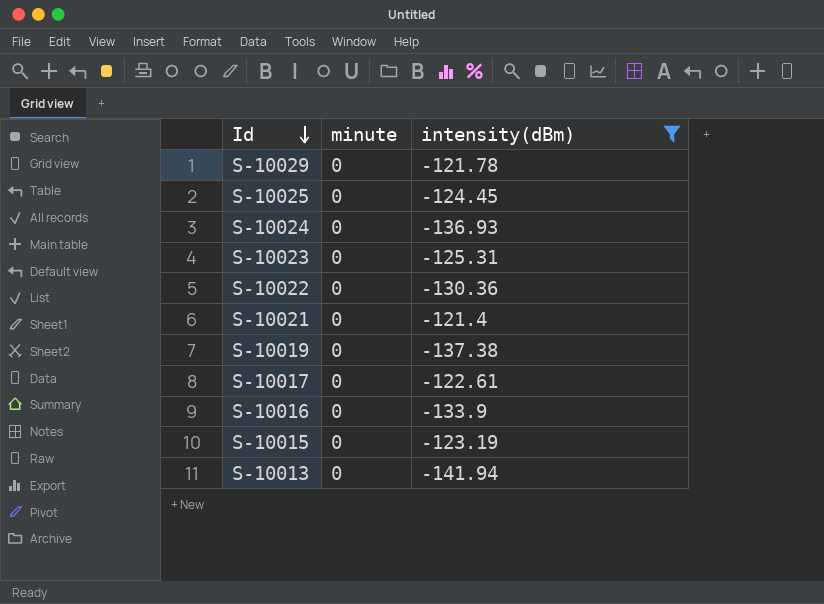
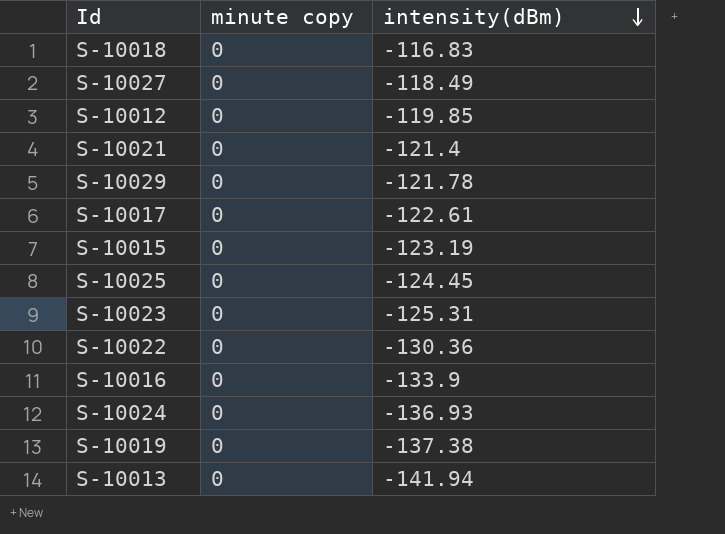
filter: intensity(dBm) <= -121.4 -> none
row order: Id descending -> intensity(dBm) descending
column name: minute -> minute copy

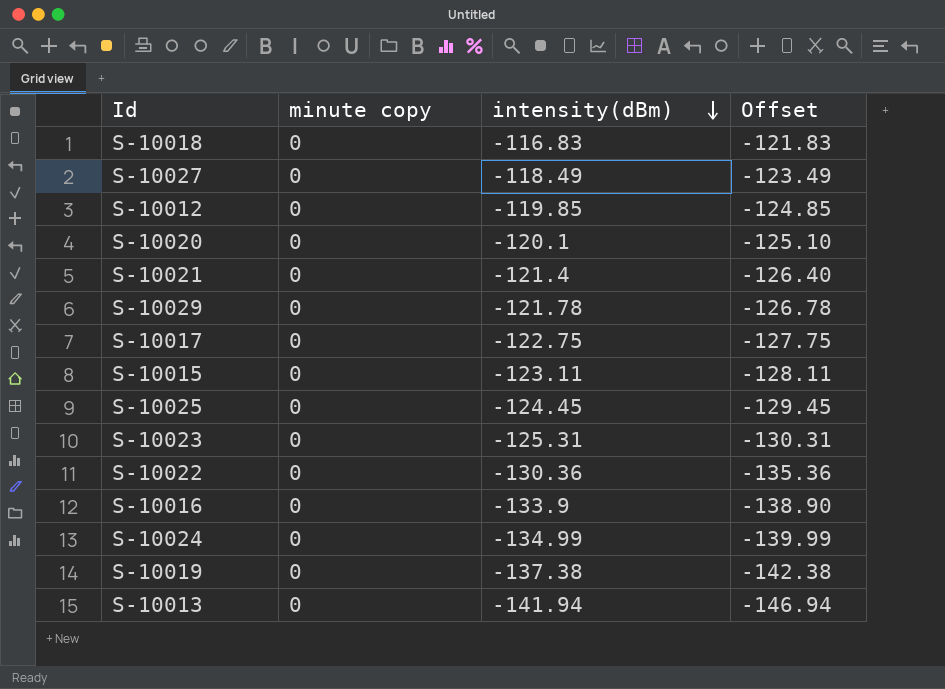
column Offset | formula: none -> [intensity(dBm)] - 5
row S-10020: none -> 0 | -120.1 | -125.10
S-10017 | intensity(dBm): -122.61 -> -122.75
S-10015 | intensity(dBm): -123.19 -> -123.11
S-10024 | intensity(dBm): -136.93 -> -134.99

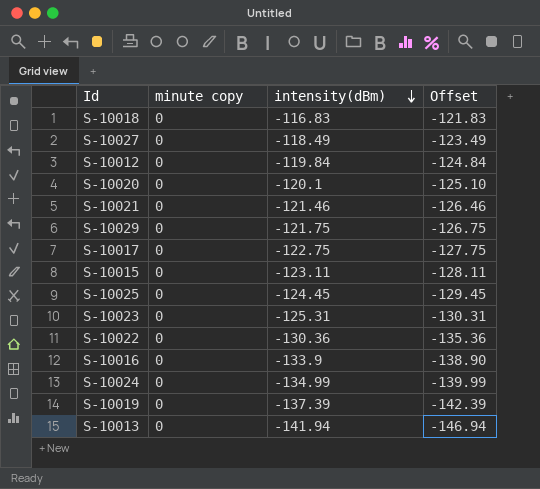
S-10012 | intensity(dBm): -119.85 -> -119.84
S-10012 | Offset: -124.85 -> -124.84
S-10021 | intensity(dBm): -121.4 -> -121.46
S-10021 | Offset: -126.40 -> -126.46
S-10029 | intensity(dBm): -121.78 -> -121.75
S-10029 | Offset: -126.78 -> -126.75
S-10019 | intensity(dBm): -137.38 -> -137.39
S-10019 | Offset: -142.38 -> -142.39

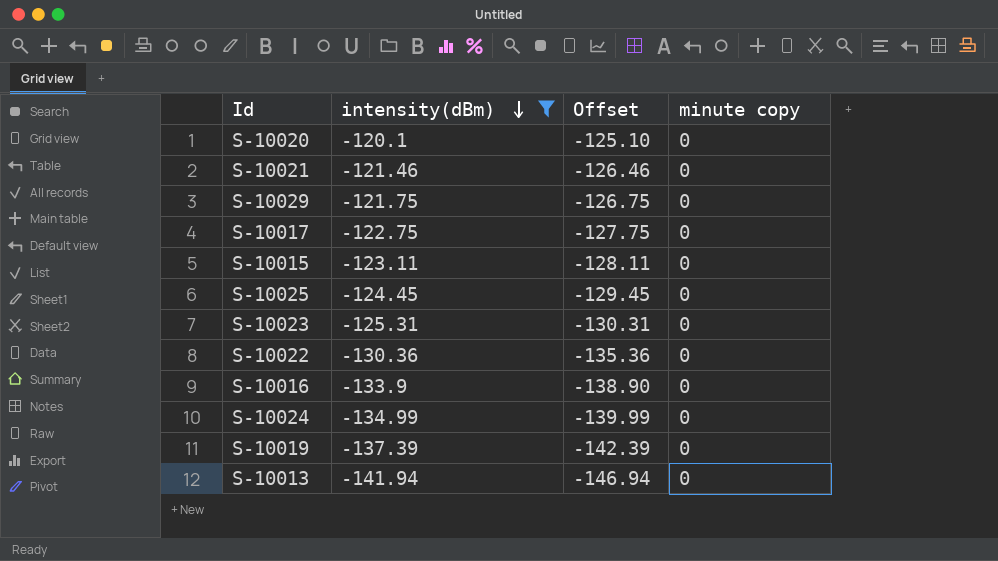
filter: none -> intensity(dBm) <= -120.1
column minute copy | position: 2 -> 4

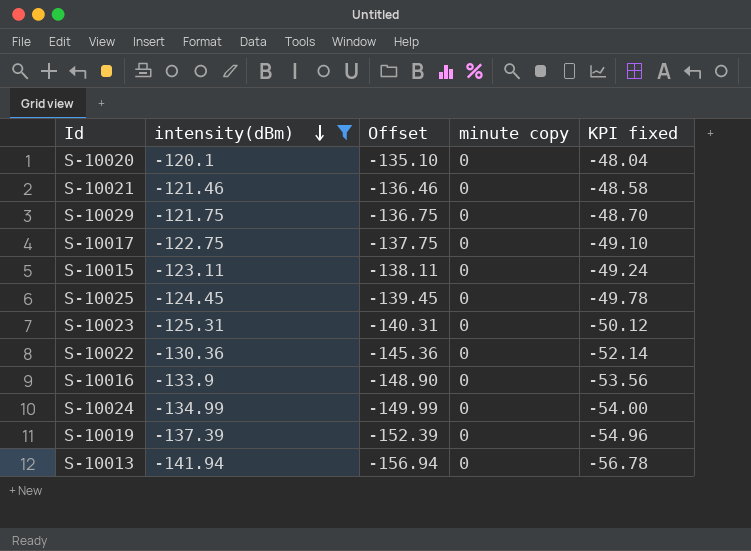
column Offset | formula: [intensity(dBm)] - 5 -> [intensity(dBm)] - 15
column KPI fixed | formula: none -> [intensity(dBm)] * 0.4

